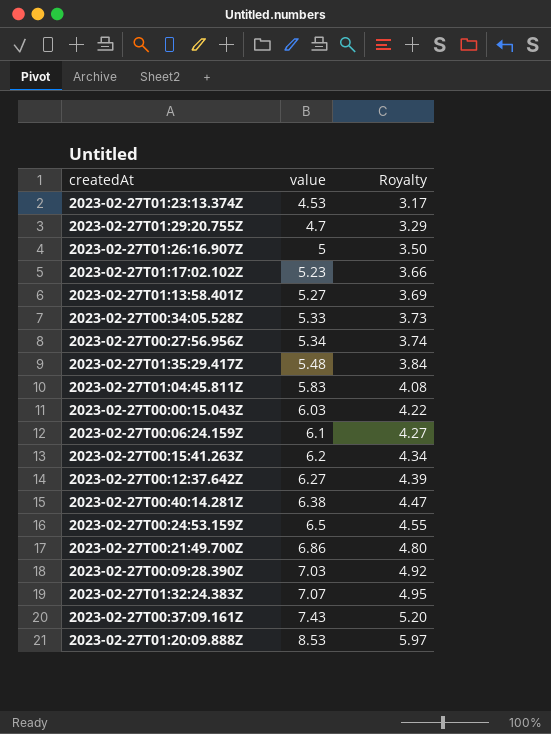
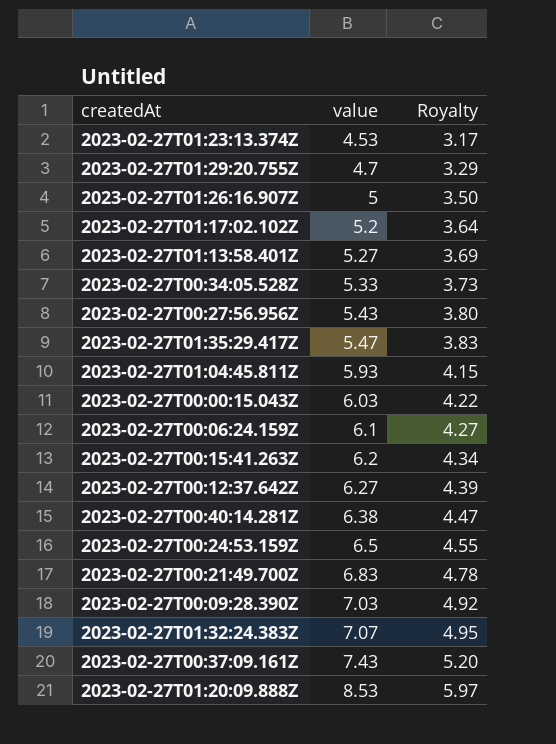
2023-02-27T01:17:02.102Z | value: 5.23 -> 5.2
2023-02-27T01:17:02.102Z | Royalty: 3.66 -> 3.64
2023-02-27T00:27:56.956Z | value: 5.34 -> 5.43
2023-02-27T00:27:56.956Z | Royalty: 3.74 -> 3.80
2023-02-27T01:35:29.417Z | value: 5.48 -> 5.47
2023-02-27T01:35:29.417Z | Royalty: 3.84 -> 3.83
2023-02-27T01:04:45.811Z | value: 5.83 -> 5.93
2023-02-27T01:04:45.811Z | Royalty: 4.08 -> 4.15
2023-02-27T00:21:49.700Z | value: 6.86 -> 6.83
2023-02-27T00:21:49.700Z | Royalty: 4.80 -> 4.78

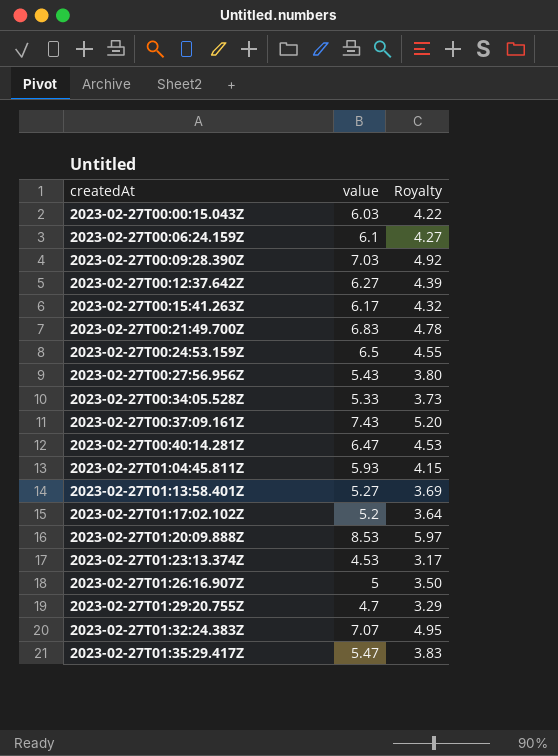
row order: value ascending -> createdAt ascending
2023-02-27T00:15:41.263Z | value: 6.2 -> 6.17
2023-02-27T00:15:41.263Z | Royalty: 4.34 -> 4.32
2023-02-27T00:40:14.281Z | value: 6.38 -> 6.47
2023-02-27T00:40:14.281Z | Royalty: 4.47 -> 4.53

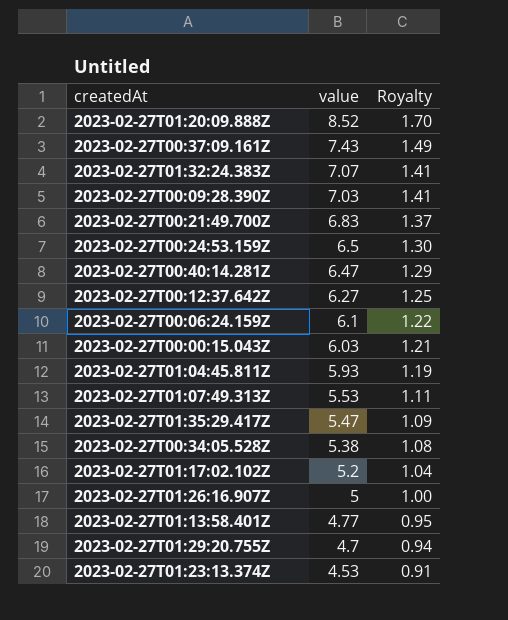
row order: createdAt ascending -> value descending
column Royalty | formula: [value] * 0.7 -> [value] * 0.2
row 2023-02-27T00:15:41.263Z: 6.17 | 4.32 -> none
row 2023-02-27T00:27:56.956Z: 5.43 | 3.80 -> none
2023-02-27T01:20:09.888Z | value: 8.53 -> 8.52
row 2023-02-27T01:07:49.313Z: none -> 5.53 | 1.11
2023-02-27T00:34:05.528Z | value: 5.33 -> 5.38
2023-02-27T01:13:58.401Z | value: 5.27 -> 4.77

